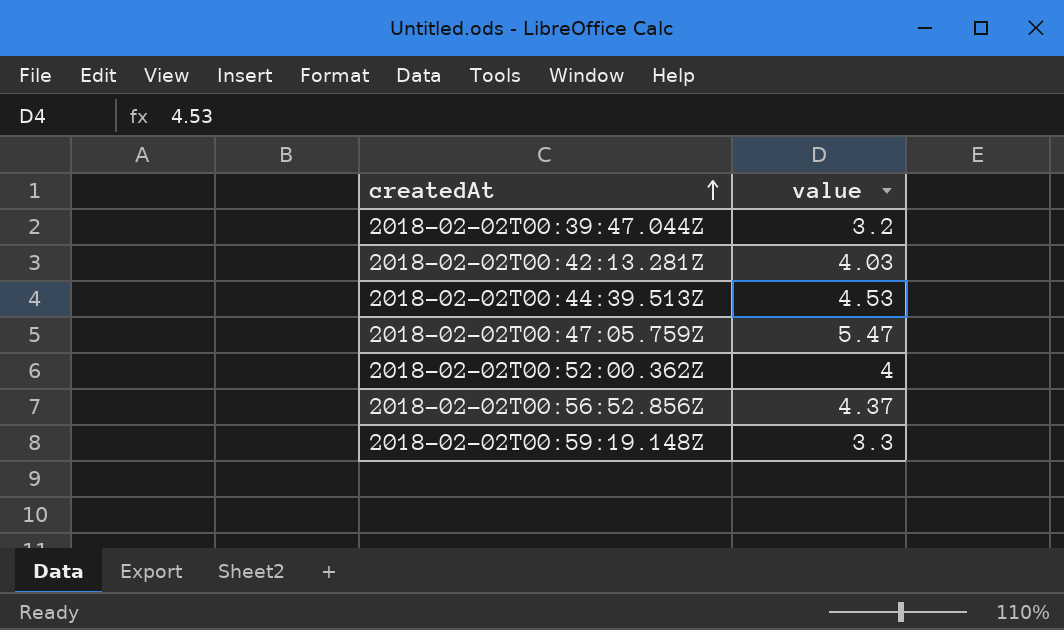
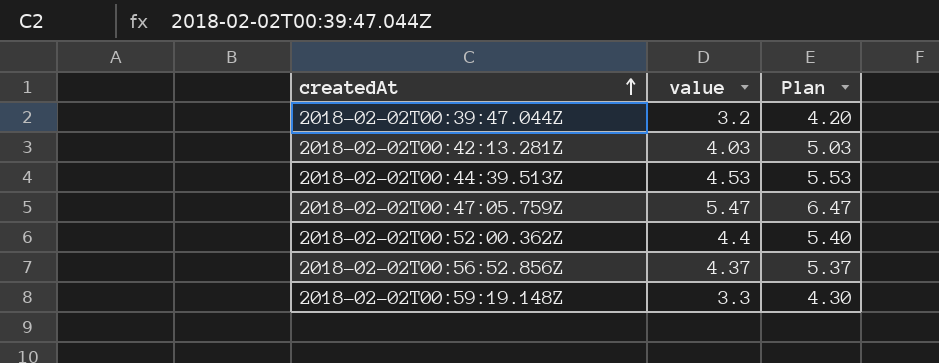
column Plan | formula: none -> [value] + 1
2018-02-02T00:52:00.362Z | value: 4 -> 4.4

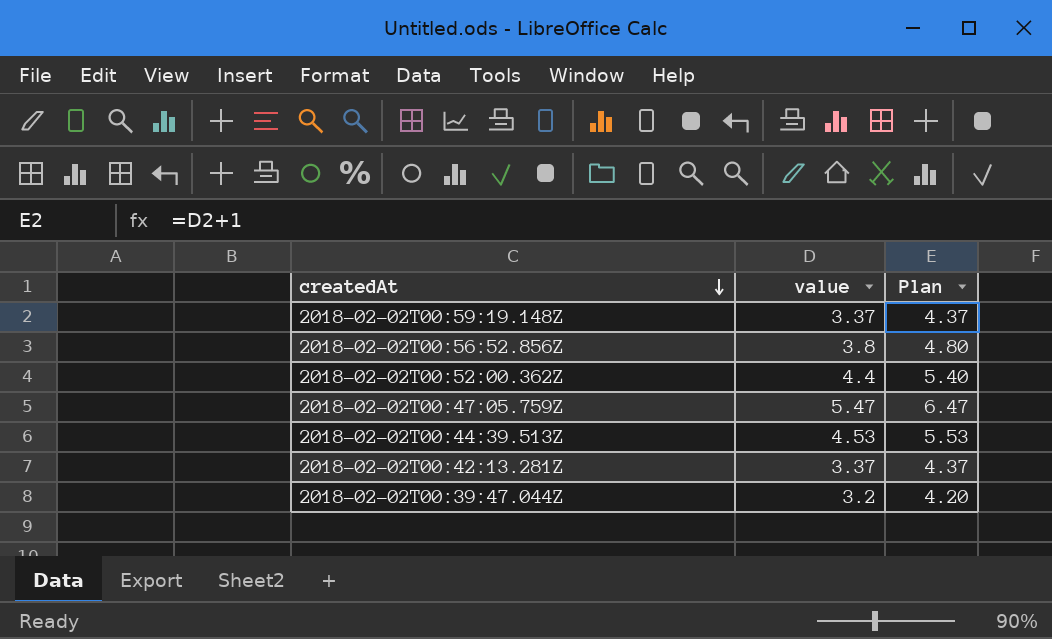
row order: createdAt ascending -> createdAt descending
2018-02-02T00:59:19.148Z | value: 3.3 -> 3.37
2018-02-02T00:59:19.148Z | Plan: 4.30 -> 4.37
2018-02-02T00:56:52.856Z | value: 4.37 -> 3.8
2018-02-02T00:56:52.856Z | Plan: 5.37 -> 4.80
2018-02-02T00:42:13.281Z | value: 4.03 -> 3.37
2018-02-02T00:42:13.281Z | Plan: 5.03 -> 4.37

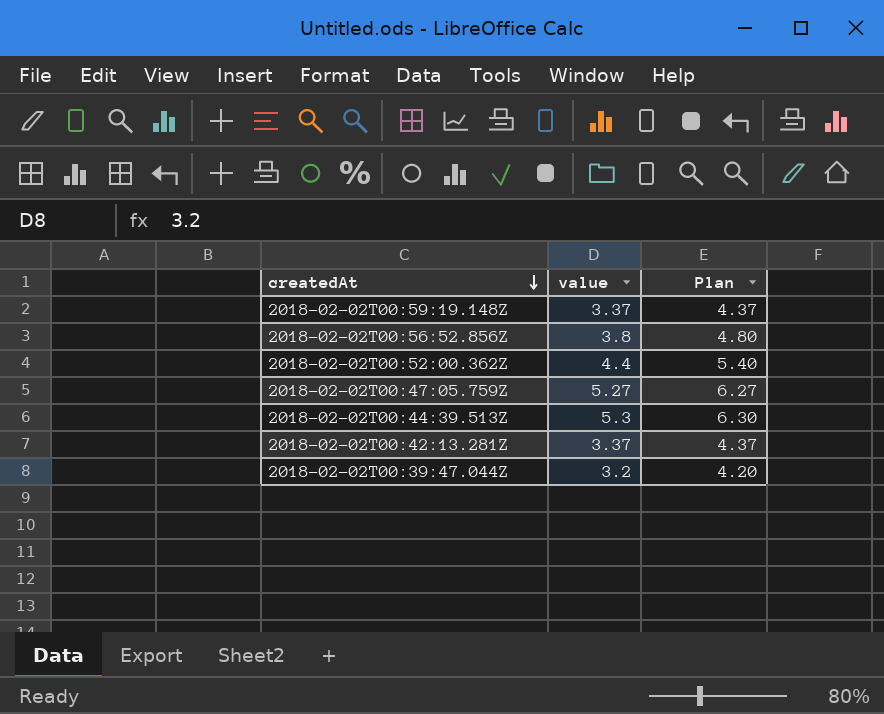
2018-02-02T00:47:05.759Z | value: 5.47 -> 5.27
2018-02-02T00:47:05.759Z | Plan: 6.47 -> 6.27
2018-02-02T00:44:39.513Z | value: 4.53 -> 5.3
2018-02-02T00:44:39.513Z | Plan: 5.53 -> 6.30

